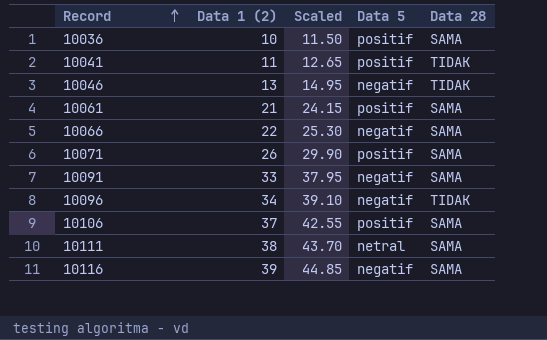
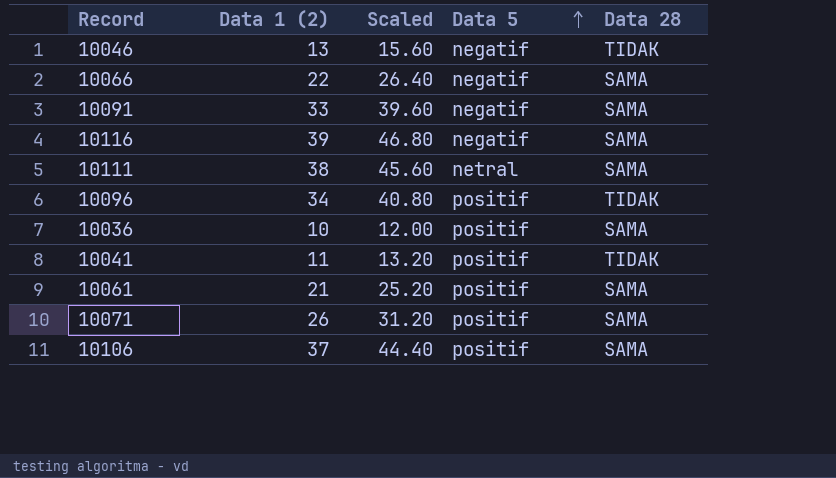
row order: Record ascending -> Data 5 ascending
column Scaled | formula: [Data 1 (2)] * 1.15 -> [Data 1 (2)] * 1.2
10096 | Data 5: negatif -> positif

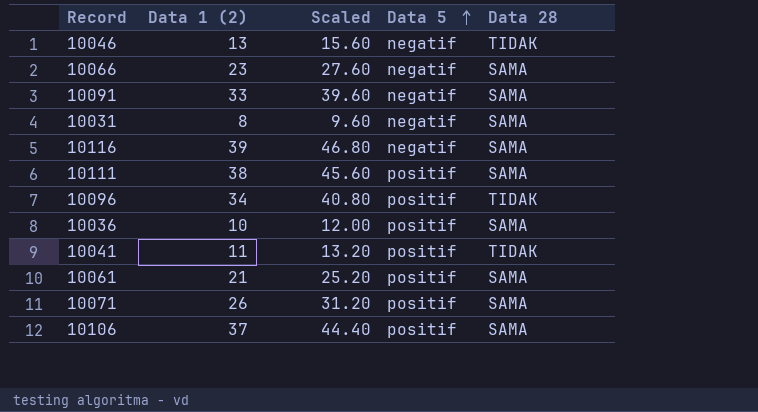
10066 | Data 1 (2): 22 -> 23
10066 | Scaled: 26.40 -> 27.60
row 10031: none -> 8 | 9.60 | negatif | SAMA
10111 | Data 5: netral -> positif

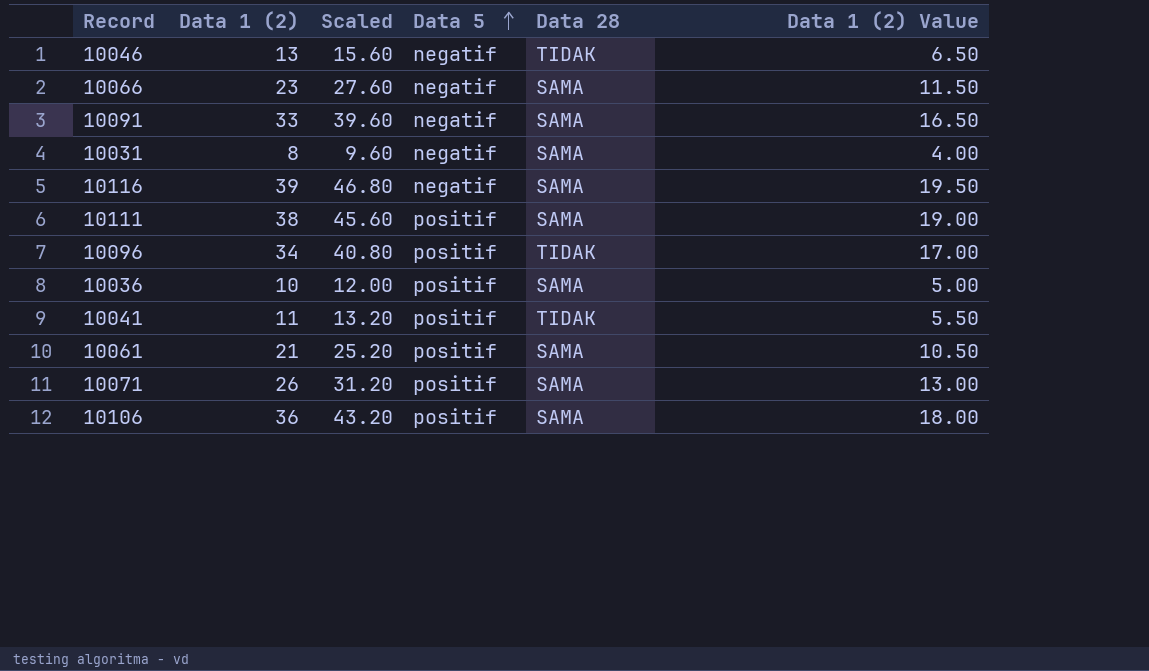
column Data 1 (2) Value | formula: none -> [Data 1 (2)] * 0.5
10106 | Data 1 (2): 37 -> 36
10106 | Scaled: 44.40 -> 43.20

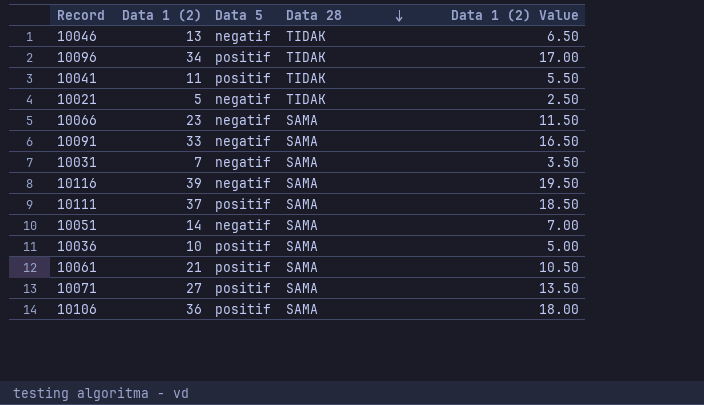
row order: Data 5 ascending -> Data 28 descending
column Scaled | formula: [Data 1 (2)] * 1.2 -> none
row 10021: none -> 5 | negatif | TIDAK | 2.50
10031 | Data 1 (2): 8 -> 7
10031 | Data 1 (2) Value: 4.00 -> 3.50
10111 | Data 1 (2): 38 -> 37
10111 | Data 1 (2) Value: 19.00 -> 18.50
row 10051: none -> 14 | negatif | SAMA | 7.00
10071 | Data 1 (2): 26 -> 27
10071 | Data 1 (2) Value: 13.00 -> 13.50

